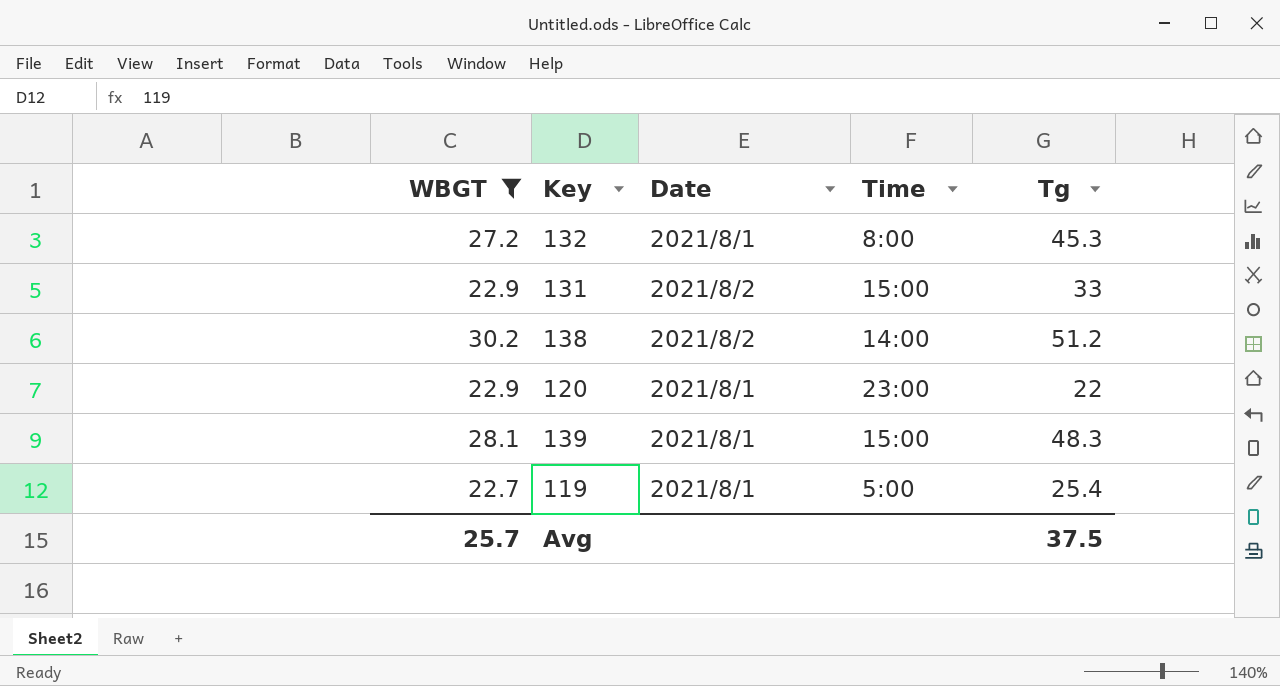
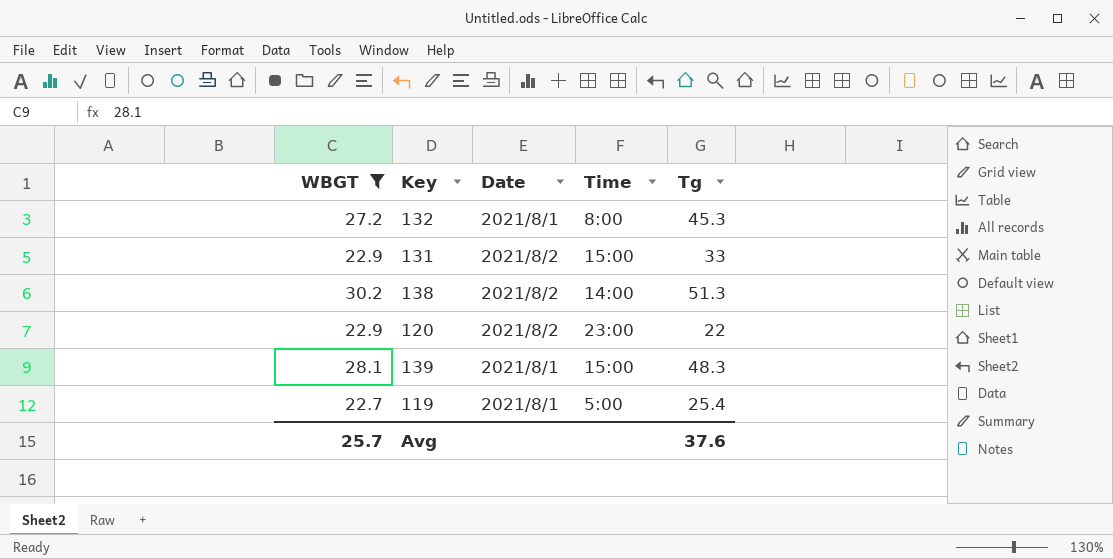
138 | Tg: 51.2 -> 51.3
120 | Date: 2021/8/1 -> 2021/8/2
Avg | Tg: 37.5 -> 37.6

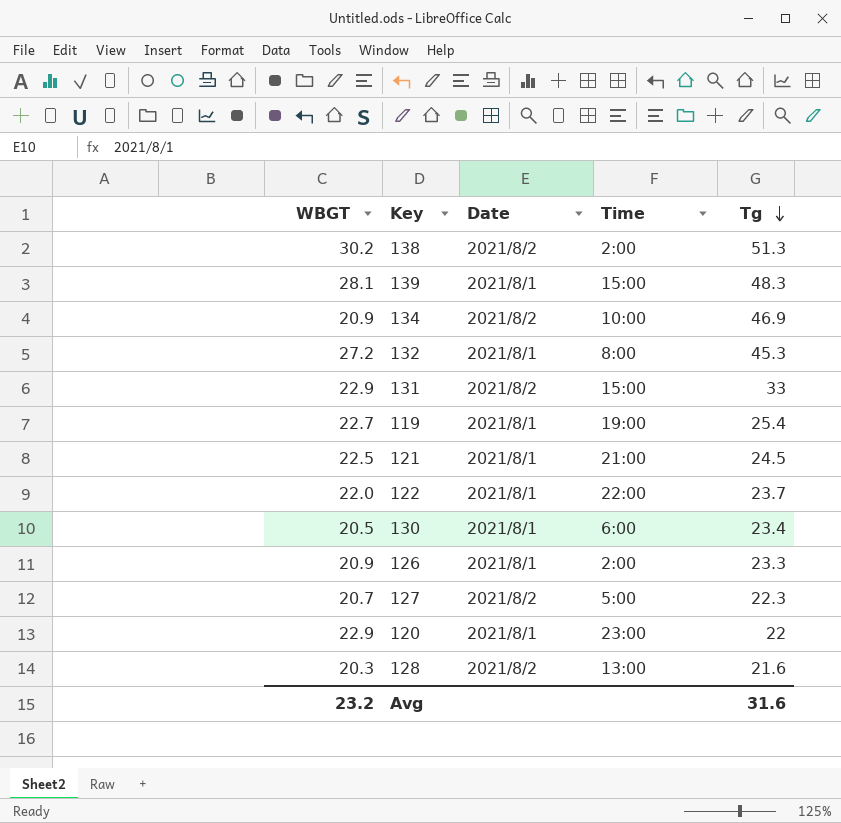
filter: WBGT >= 22.7 -> none
row order: none -> Tg descending
138 | Time: 14:00 -> 2:00
119 | Time: 5:00 -> 19:00
120 | Date: 2021/8/2 -> 2021/8/1
Avg | WBGT: 25.7 -> 23.2
Avg | Tg: 37.6 -> 31.6

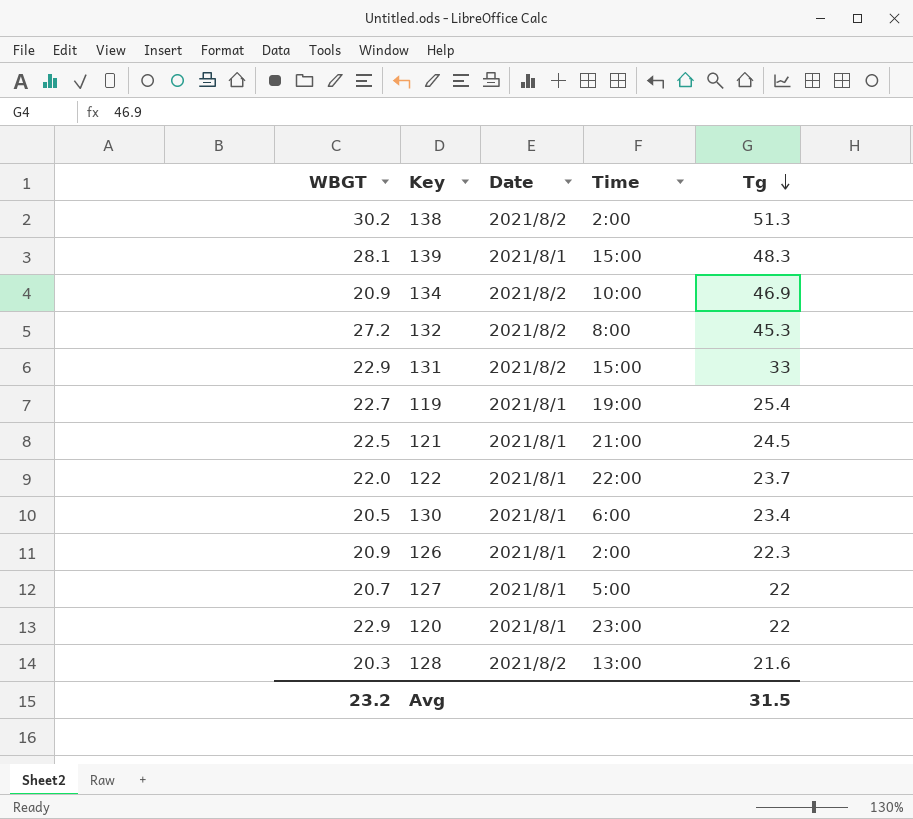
132 | Date: 2021/8/1 -> 2021/8/2
126 | Tg: 23.3 -> 22.3
127 | Date: 2021/8/2 -> 2021/8/1
127 | Tg: 22.3 -> 22
Avg | Tg: 31.6 -> 31.5

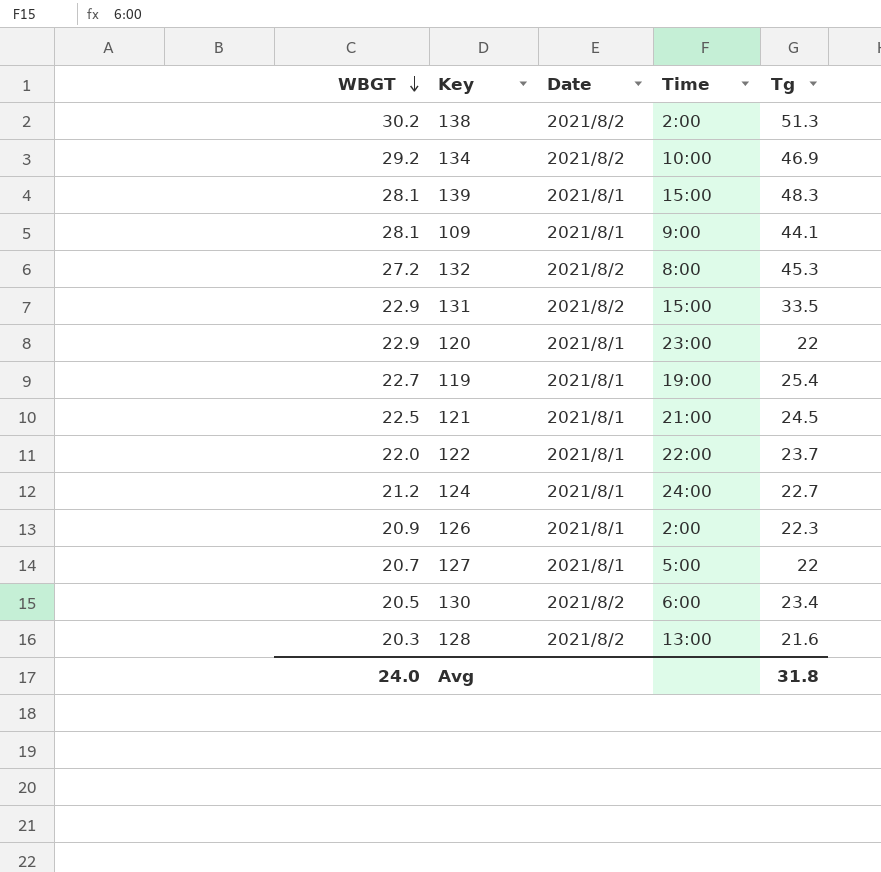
row order: Tg descending -> WBGT descending
134 | WBGT: 20.9 -> 29.2
row 109: none -> 28.1 | 2021/8/1 | 9:00 | 44.1
131 | Tg: 33 -> 33.5
row 124: none -> 21.2 | 2021/8/1 | 24:00 | 22.7
130 | Date: 2021/8/1 -> 2021/8/2
Avg | WBGT: 23.2 -> 24.0
Avg | Tg: 31.5 -> 31.8

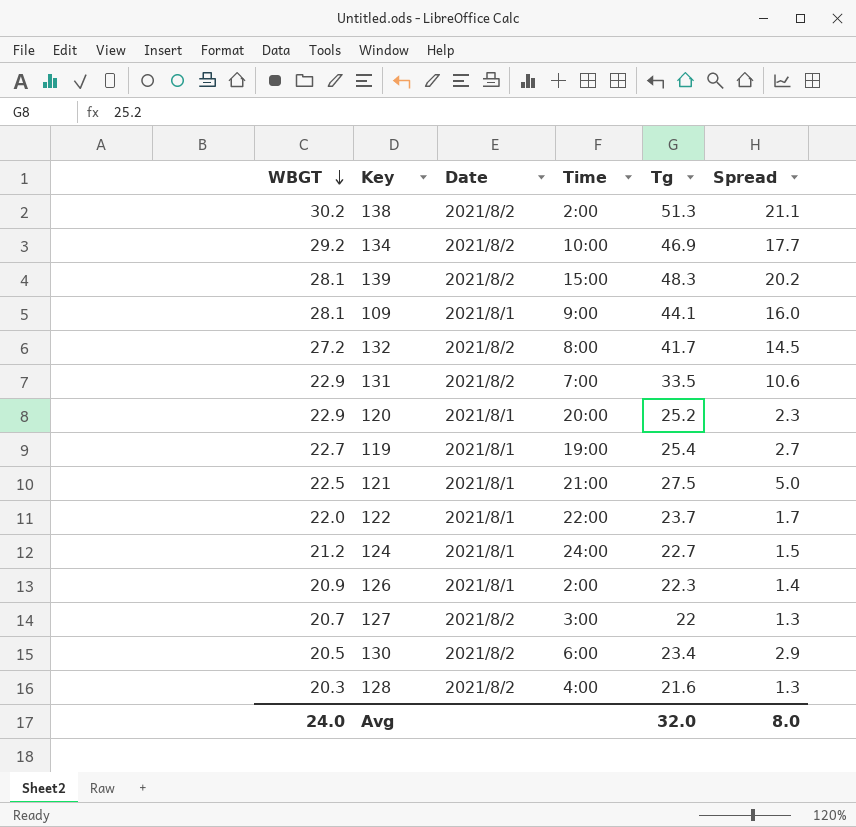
column Spread | formula: none -> [Tg] - [WBGT]
139 | Date: 2021/8/1 -> 2021/8/2
132 | Tg: 45.3 -> 41.7
131 | Time: 15:00 -> 7:00
120 | Time: 23:00 -> 20:00
120 | Tg: 22 -> 25.2
121 | Tg: 24.5 -> 27.5
127 | Date: 2021/8/1 -> 2021/8/2
127 | Time: 5:00 -> 3:00
128 | Time: 13:00 -> 4:00
Avg | Tg: 31.8 -> 32.0

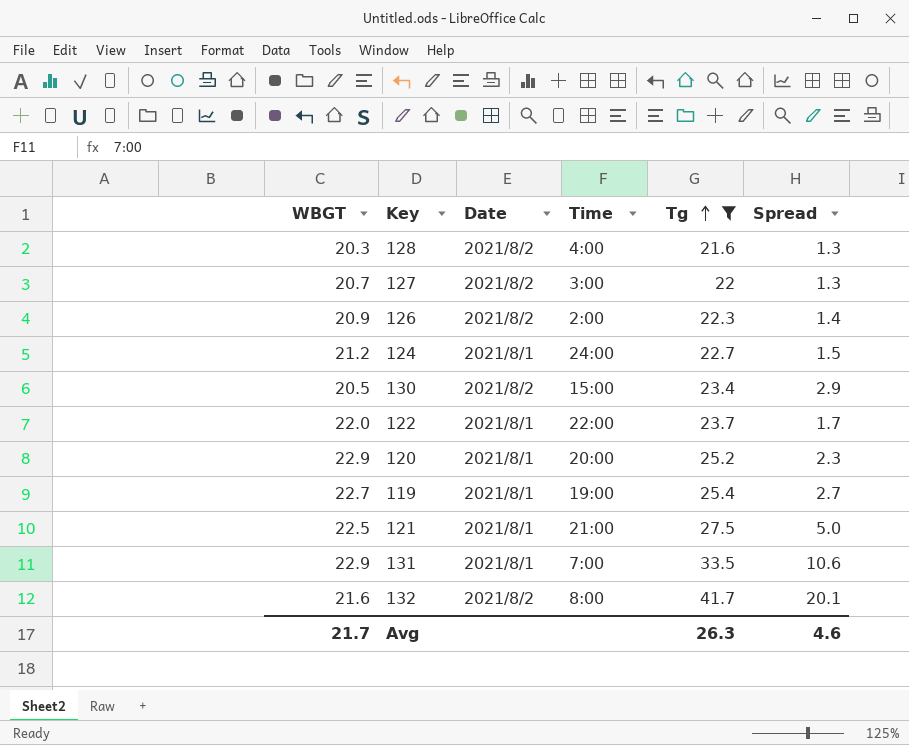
filter: none -> Tg <= 41.7
row order: WBGT descending -> Tg ascending
126 | Date: 2021/8/1 -> 2021/8/2
130 | Time: 6:00 -> 15:00
131 | Date: 2021/8/2 -> 2021/8/1
132 | WBGT: 27.2 -> 21.6
132 | Spread: 14.5 -> 20.1
Avg | WBGT: 24.0 -> 21.7
Avg | Tg: 32.0 -> 26.3
Avg | Spread: 8.0 -> 4.6

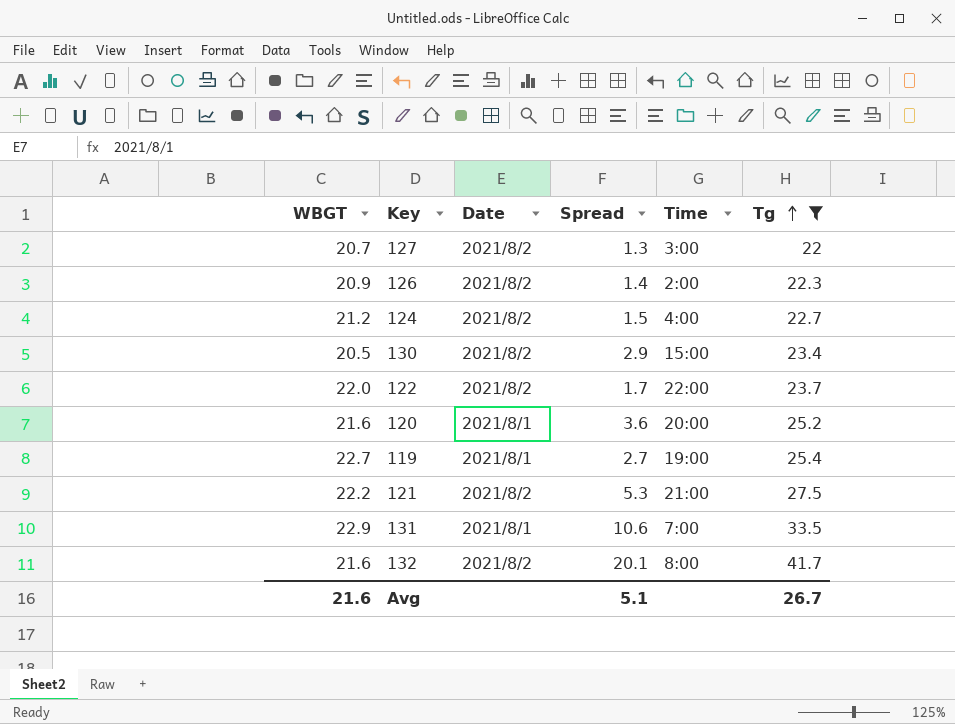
column Spread | position: 6 -> 4
row 128: 20.3 | 2021/8/2 | 4:00 | 21.6 | 1.3 -> none
124 | Date: 2021/8/1 -> 2021/8/2
124 | Time: 24:00 -> 4:00
122 | Date: 2021/8/1 -> 2021/8/2
120 | WBGT: 22.9 -> 21.6
120 | Spread: 2.3 -> 3.6
121 | WBGT: 22.5 -> 22.2
121 | Date: 2021/8/1 -> 2021/8/2
121 | Spread: 5.0 -> 5.3
Avg | WBGT: 21.7 -> 21.6
Avg | Spread: 4.6 -> 5.1
Avg | Tg: 26.3 -> 26.7

